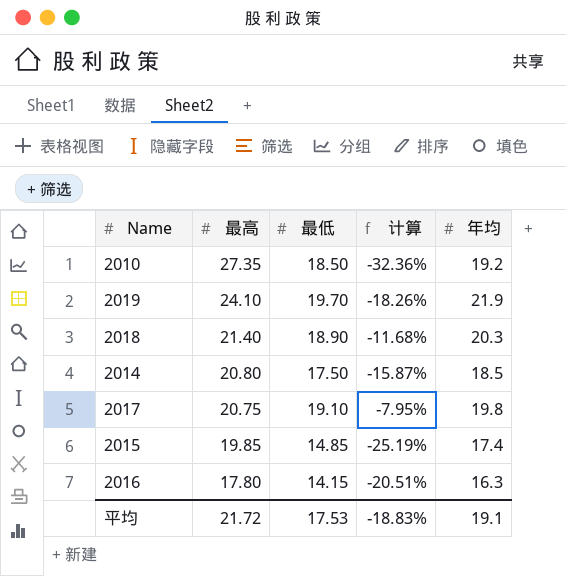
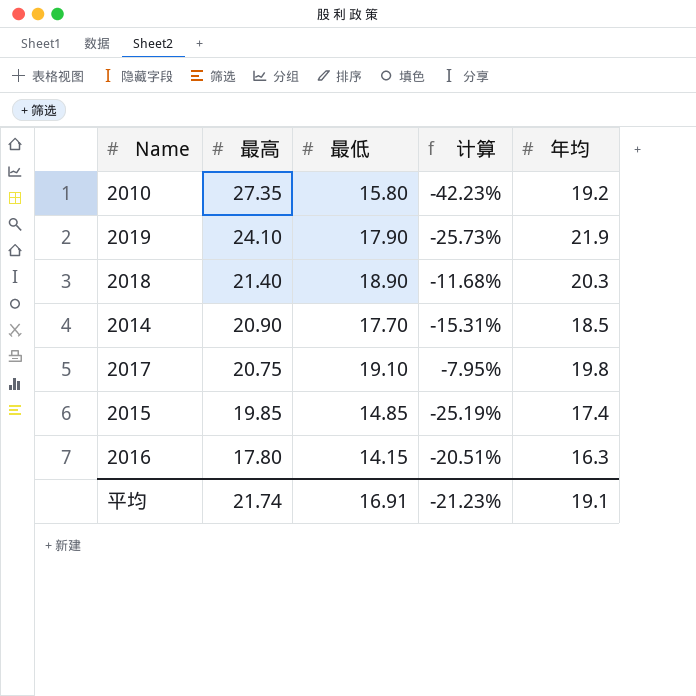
2010 | 最低: 18.50 -> 15.80
2010 | 计算: -32.36% -> -42.23%
2019 | 最低: 19.70 -> 17.90
2019 | 计算: -18.26% -> -25.73%
2014 | 最高: 20.80 -> 20.90
2014 | 最低: 17.50 -> 17.70
2014 | 计算: -15.87% -> -15.31%
平均 | 最高: 21.72 -> 21.74
平均 | 最低: 17.53 -> 16.91
平均 | 计算: -18.83% -> -21.23%

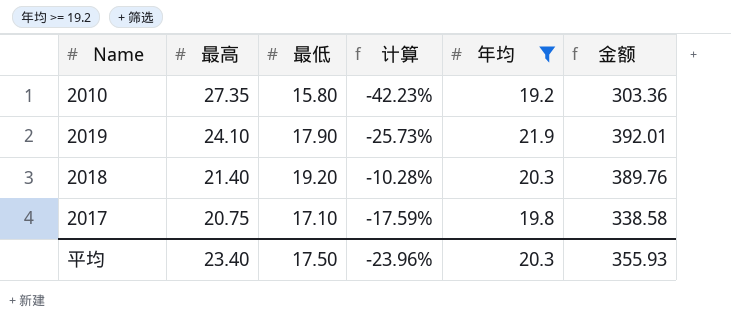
filter: none -> 年均 >= 19.2
column 金额 | formula: none -> [最低] * [年均]
2018 | 最低: 18.90 -> 19.20
2018 | 计算: -11.68% -> -10.28%
2017 | 最低: 19.10 -> 17.10
2017 | 计算: -7.95% -> -17.59%
平均 | 最高: 21.74 -> 23.40
平均 | 最低: 16.91 -> 17.50
平均 | 计算: -21.23% -> -23.96%
平均 | 年均: 19.1 -> 20.3

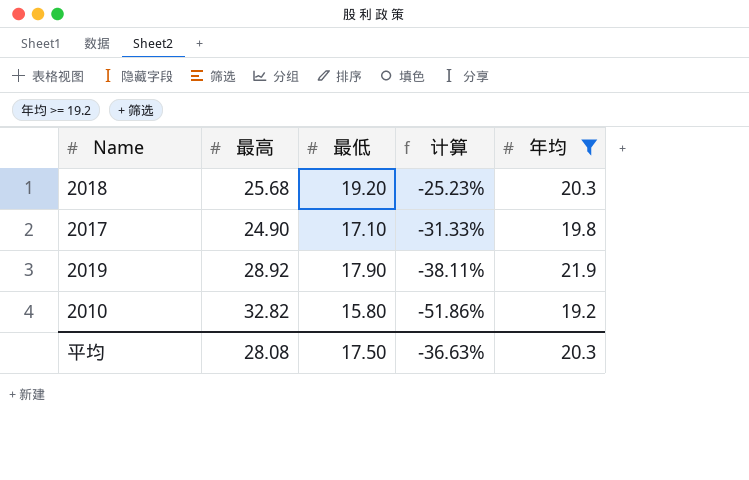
row order: 最高 descending -> 计算 descending
column 金额 | formula: [最低] * [年均] -> none
2018 | 最高: 21.40 -> 25.68
2018 | 计算: -10.28% -> -25.23%
2017 | 最高: 20.75 -> 24.90
2017 | 计算: -17.59% -> -31.33%
2019 | 最高: 24.10 -> 28.92
2019 | 计算: -25.73% -> -38.11%
2010 | 最高: 27.35 -> 32.82
2010 | 计算: -42.23% -> -51.86%
平均 | 最高: 23.40 -> 28.08
平均 | 计算: -23.96% -> -36.63%

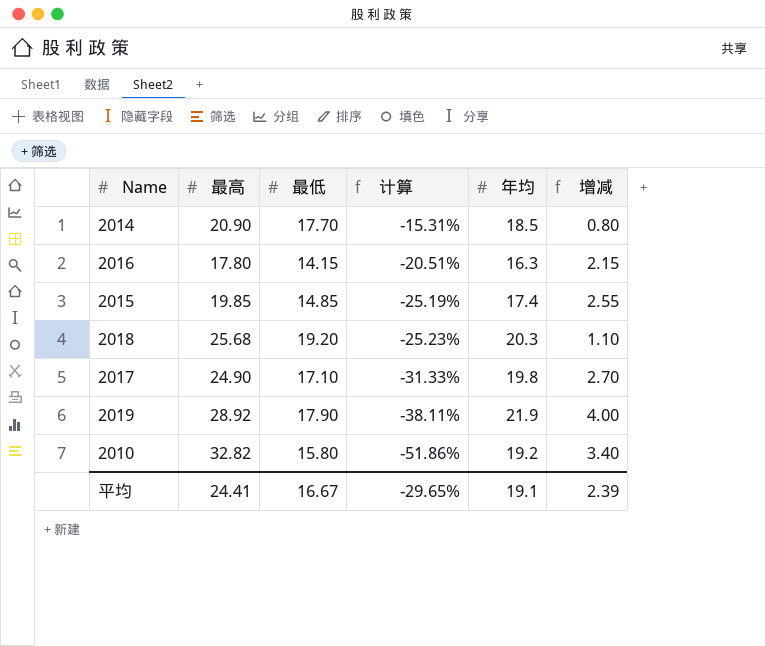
filter: 年均 >= 19.2 -> none
column 增减 | formula: none -> [年均] - [最低]
平均 | 最高: 28.08 -> 24.41
平均 | 最低: 17.50 -> 16.67
平均 | 计算: -36.63% -> -29.65%
平均 | 年均: 20.3 -> 19.1

